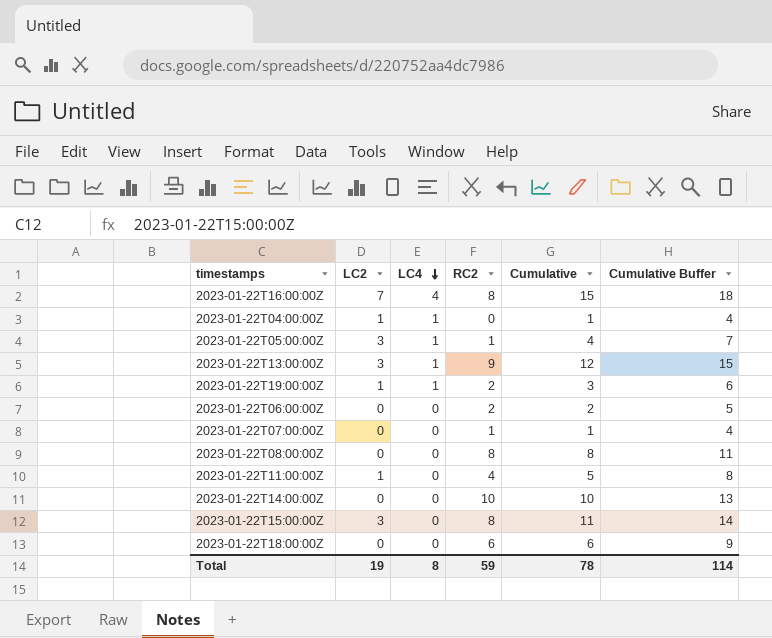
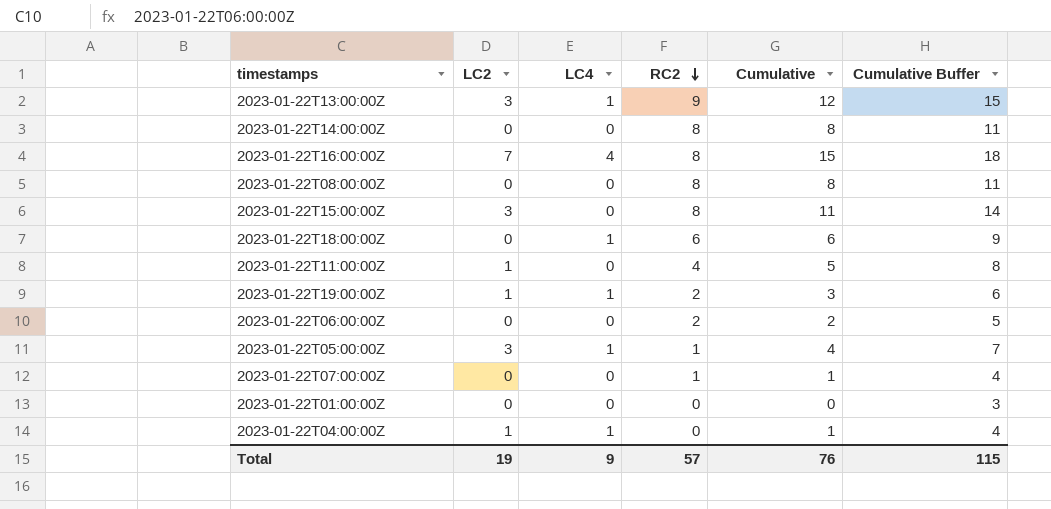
row order: LC4 descending -> RC2 descending
2023-01-22T14:00:00Z | RC2: 10 -> 8
2023-01-22T14:00:00Z | Cumulative: 10 -> 8
2023-01-22T14:00:00Z | Cumulative Buffer: 13 -> 11
2023-01-22T18:00:00Z | LC4: 0 -> 1
row 2023-01-22T01:00:00Z: none -> 0 | 0 | 0 | 0 | 3
Total | LC4: 8 -> 9
Total | RC2: 59 -> 57
Total | Cumulative: 78 -> 76
Total | Cumulative Buffer: 114 -> 115

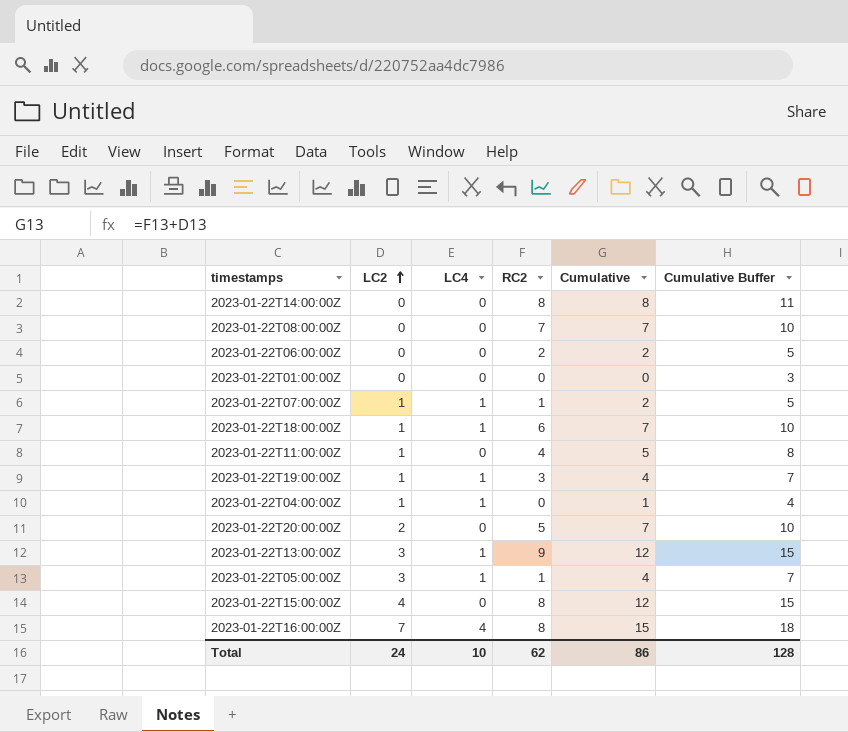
row order: RC2 descending -> LC2 ascending
2023-01-22T08:00:00Z | RC2: 8 -> 7
2023-01-22T08:00:00Z | Cumulative: 8 -> 7
2023-01-22T08:00:00Z | Cumulative Buffer: 11 -> 10
2023-01-22T07:00:00Z | LC2: 0 -> 1
2023-01-22T07:00:00Z | LC4: 0 -> 1
2023-01-22T07:00:00Z | Cumulative: 1 -> 2
2023-01-22T07:00:00Z | Cumulative Buffer: 4 -> 5
2023-01-22T18:00:00Z | LC2: 0 -> 1
2023-01-22T18:00:00Z | Cumulative: 6 -> 7
2023-01-22T18:00:00Z | Cumulative Buffer: 9 -> 10
2023-01-22T19:00:00Z | RC2: 2 -> 3
2023-01-22T19:00:00Z | Cumulative: 3 -> 4
2023-01-22T19:00:00Z | Cumulative Buffer: 6 -> 7
row 2023-01-22T20:00:00Z: none -> 2 | 0 | 5 | 7 | 10
2023-01-22T15:00:00Z | LC2: 3 -> 4
2023-01-22T15:00:00Z | Cumulative: 11 -> 12
2023-01-22T15:00:00Z | Cumulative Buffer: 14 -> 15
Total | LC2: 19 -> 24
Total | LC4: 9 -> 10
Total | RC2: 57 -> 62
Total | Cumulative: 76 -> 86
Total | Cumulative Buffer: 115 -> 128

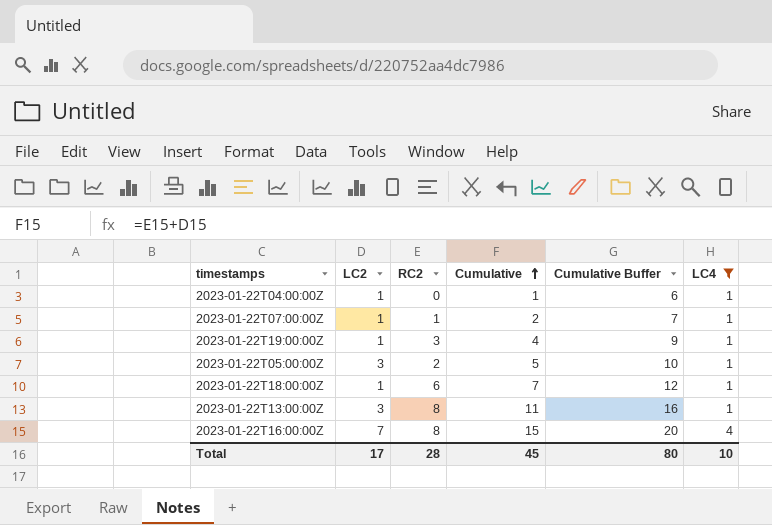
filter: none -> LC4 != 0
row order: LC2 ascending -> Cumulative ascending
column Cumulative Buffer | formula: [Cumulative] + 3 -> [Cumulative] + 5
column LC4 | position: 3 -> 6
2023-01-22T05:00:00Z | RC2: 1 -> 2
2023-01-22T05:00:00Z | Cumulative: 4 -> 5
2023-01-22T13:00:00Z | RC2: 9 -> 8
2023-01-22T13:00:00Z | Cumulative: 12 -> 11
Total | LC2: 24 -> 17
Total | RC2: 62 -> 28
Total | Cumulative: 86 -> 45
Total | Cumulative Buffer: 128 -> 80

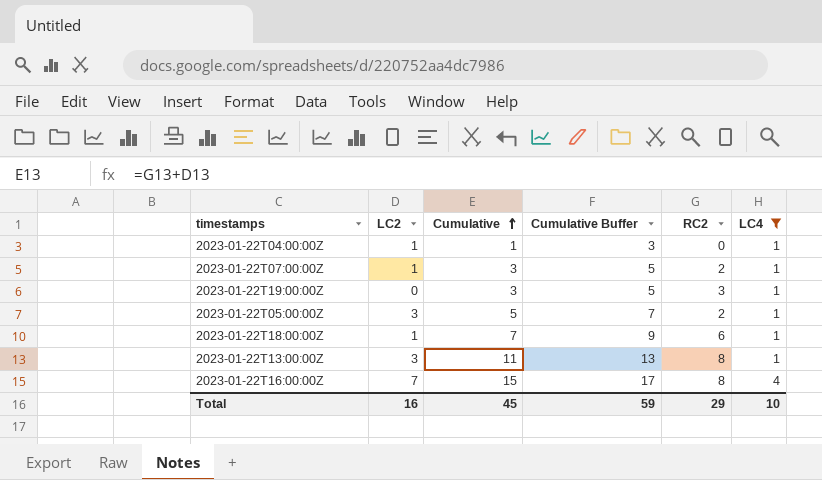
column Cumulative Buffer | formula: [Cumulative] + 5 -> [Cumulative] + 2
column RC2 | position: 3 -> 5
2023-01-22T07:00:00Z | Cumulative: 2 -> 3
2023-01-22T07:00:00Z | RC2: 1 -> 2
2023-01-22T19:00:00Z | LC2: 1 -> 0
2023-01-22T19:00:00Z | Cumulative: 4 -> 3
Total | LC2: 17 -> 16
Total | Cumulative Buffer: 80 -> 59
Total | RC2: 28 -> 29

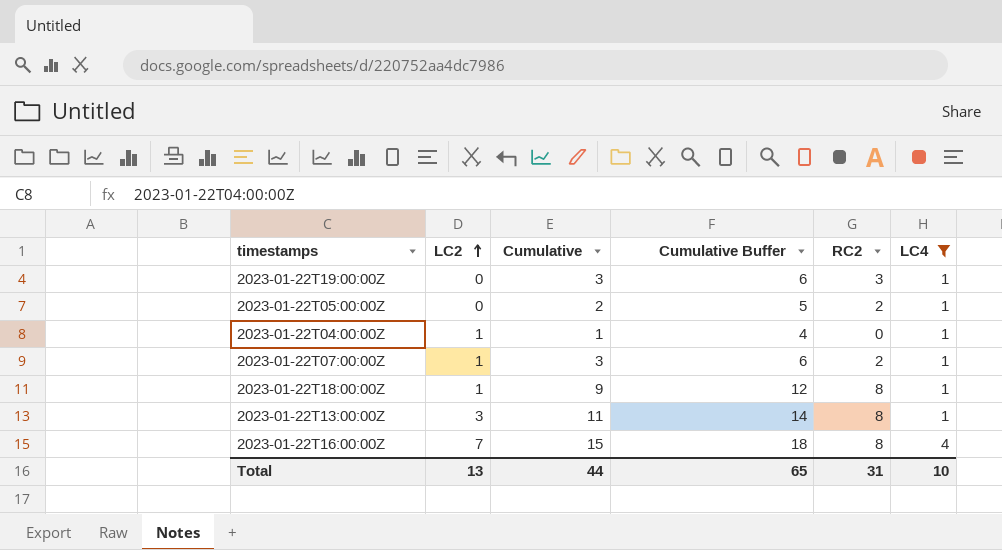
row order: Cumulative ascending -> LC2 ascending
column Cumulative Buffer | formula: [Cumulative] + 2 -> [Cumulative] + 3
2023-01-22T05:00:00Z | LC2: 3 -> 0
2023-01-22T05:00:00Z | Cumulative: 5 -> 2
2023-01-22T18:00:00Z | Cumulative: 7 -> 9
2023-01-22T18:00:00Z | RC2: 6 -> 8
Total | LC2: 16 -> 13
Total | Cumulative: 45 -> 44
Total | Cumulative Buffer: 59 -> 65
Total | RC2: 29 -> 31

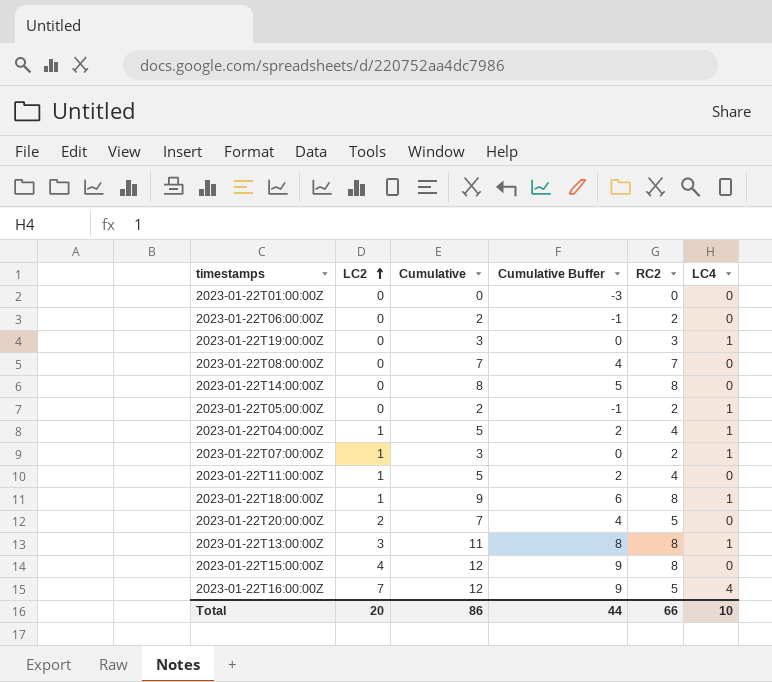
filter: LC4 != 0 -> none
column Cumulative Buffer | formula: [Cumulative] + 3 -> [Cumulative] - 3
2023-01-22T04:00:00Z | Cumulative: 1 -> 5
2023-01-22T04:00:00Z | RC2: 0 -> 4
2023-01-22T16:00:00Z | Cumulative: 15 -> 12
2023-01-22T16:00:00Z | RC2: 8 -> 5
Total | LC2: 13 -> 20
Total | Cumulative: 44 -> 86
Total | Cumulative Buffer: 65 -> 44
Total | RC2: 31 -> 66

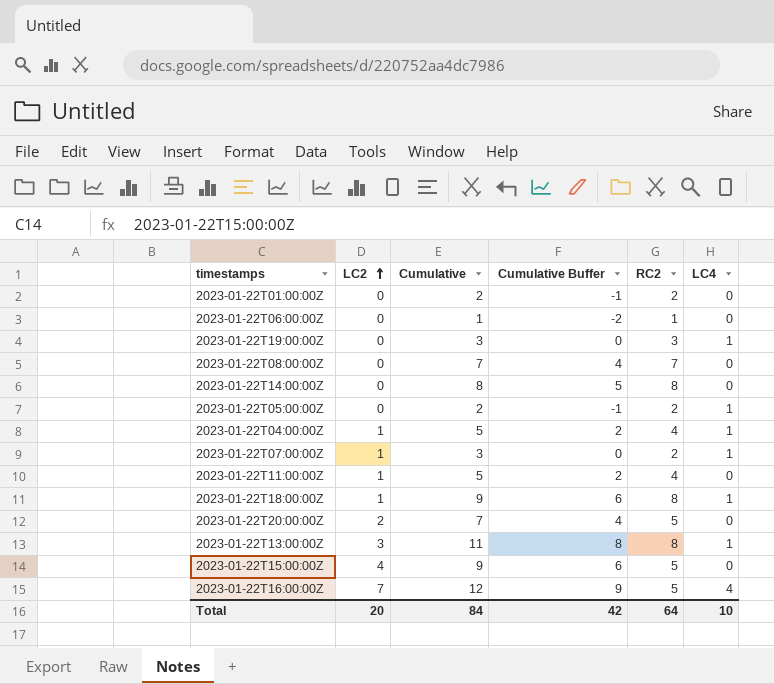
2023-01-22T01:00:00Z | Cumulative: 0 -> 2
2023-01-22T01:00:00Z | Cumulative Buffer: -3 -> -1
2023-01-22T01:00:00Z | RC2: 0 -> 2
2023-01-22T06:00:00Z | Cumulative: 2 -> 1
2023-01-22T06:00:00Z | Cumulative Buffer: -1 -> -2
2023-01-22T06:00:00Z | RC2: 2 -> 1
2023-01-22T15:00:00Z | Cumulative: 12 -> 9
2023-01-22T15:00:00Z | Cumulative Buffer: 9 -> 6
2023-01-22T15:00:00Z | RC2: 8 -> 5
Total | Cumulative: 86 -> 84
Total | Cumulative Buffer: 44 -> 42
Total | RC2: 66 -> 64

